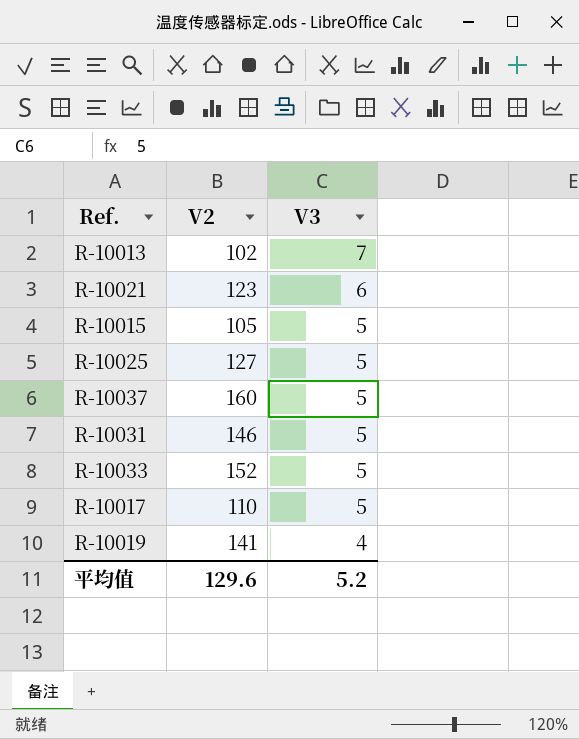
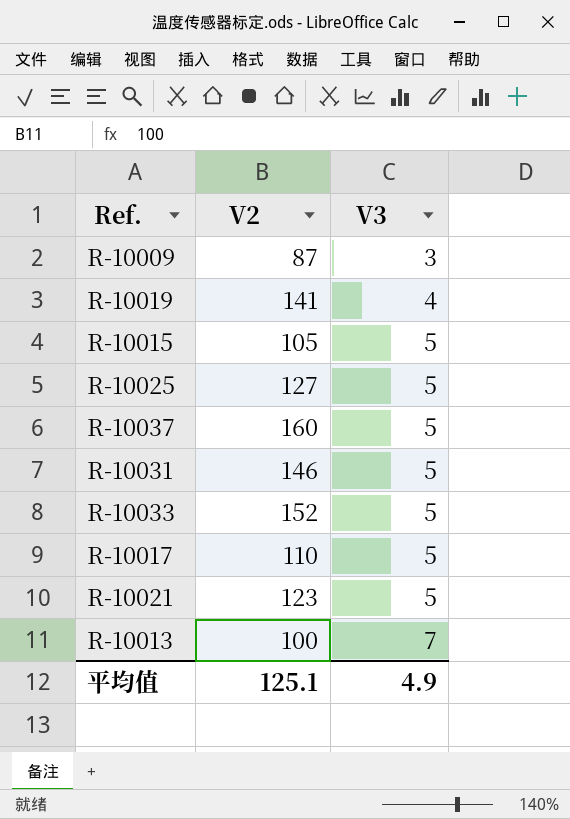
row order: V3 descending -> V3 ascending
row R-10009: none -> 87 | 3
R-10021 | V3: 6 -> 5
R-10013 | V2: 102 -> 100
平均值 | V2: 129.6 -> 125.1
平均值 | V3: 5.2 -> 4.9

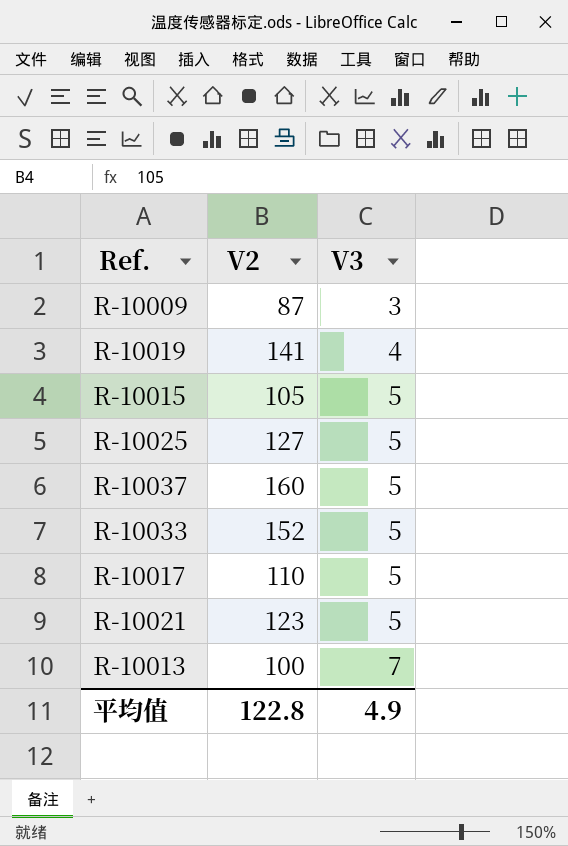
row R-10031: 146 | 5 -> none
平均值 | V2: 125.1 -> 122.8

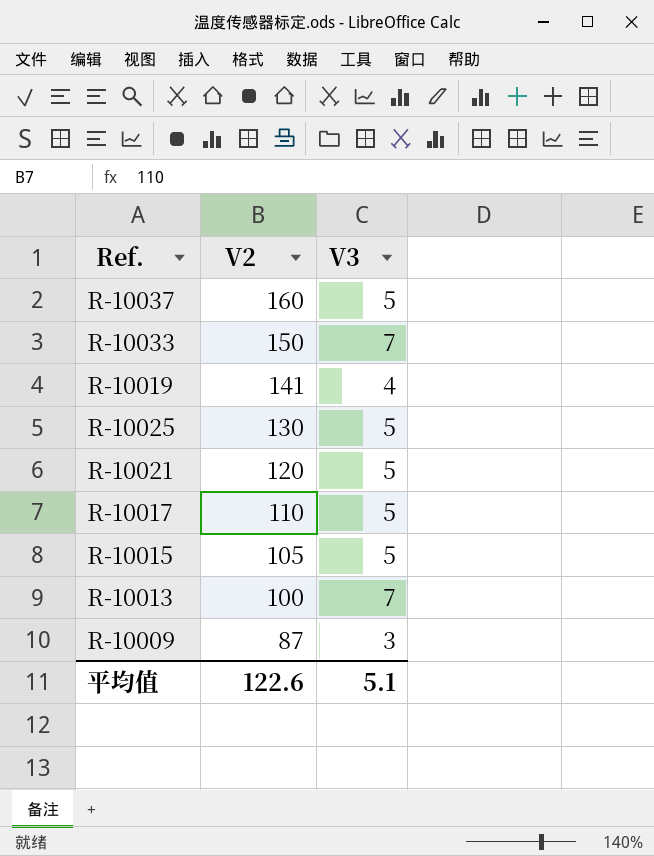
row order: V3 ascending -> V2 descending
R-10033 | V2: 152 -> 150
R-10033 | V3: 5 -> 7
R-10025 | V2: 127 -> 130
R-10021 | V2: 123 -> 120
平均值 | V2: 122.8 -> 122.6
平均值 | V3: 4.9 -> 5.1

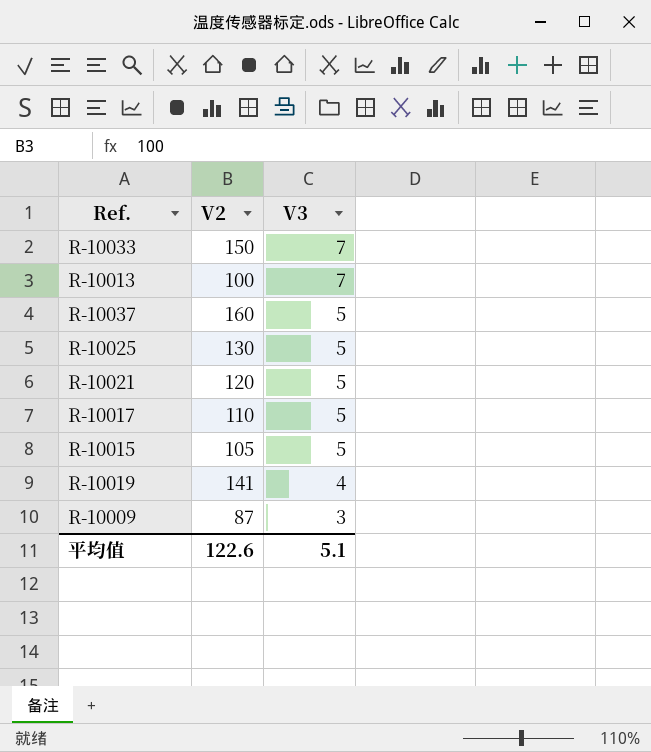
row order: V2 descending -> V3 descending

